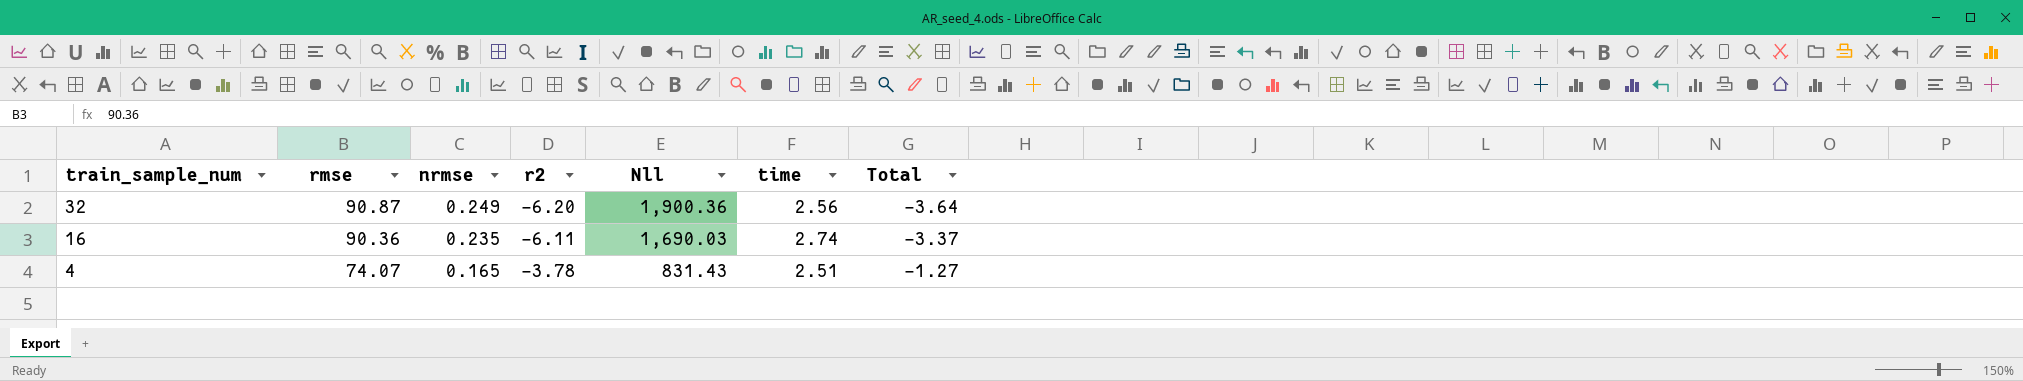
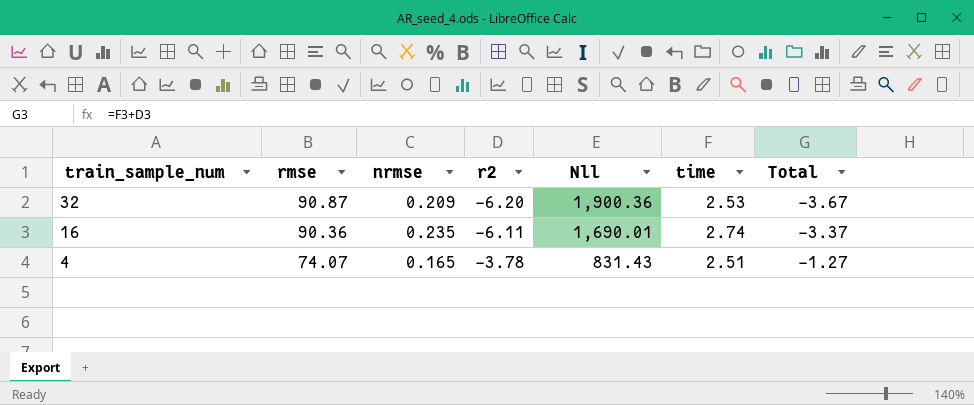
32 | nrmse: 0.249 -> 0.209
32 | time: 2.56 -> 2.53
32 | Total: -3.64 -> -3.67
16 | Nll: 1,690.03 -> 1,690.01

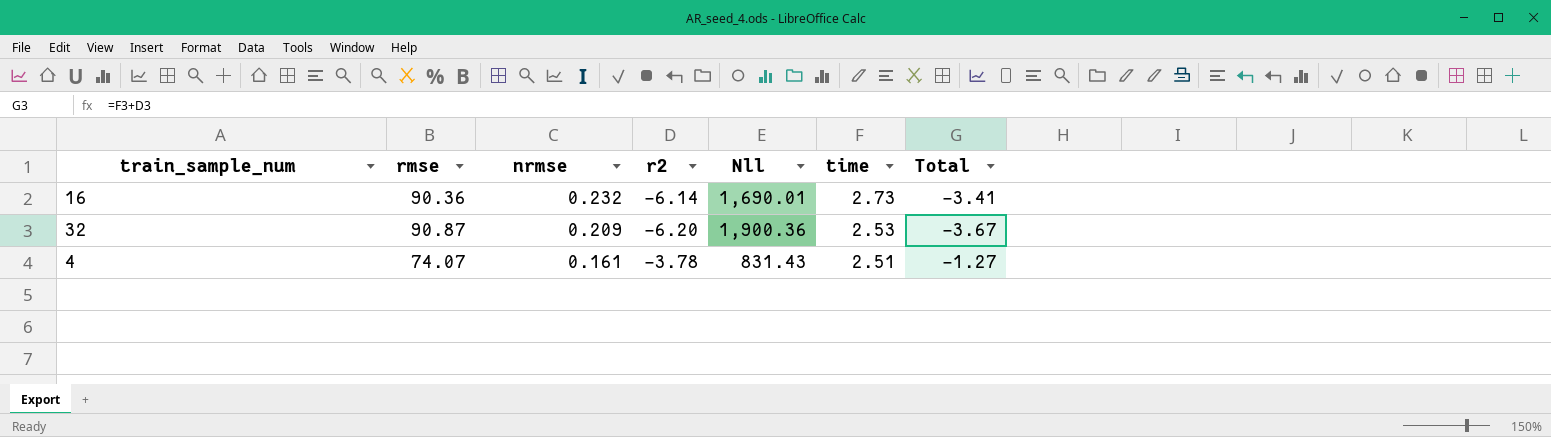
row order: train_sample_num descending -> nrmse descending
16 | nrmse: 0.235 -> 0.232
16 | r2: -6.11 -> -6.14
16 | time: 2.74 -> 2.73
16 | Total: -3.37 -> -3.41
4 | nrmse: 0.165 -> 0.161

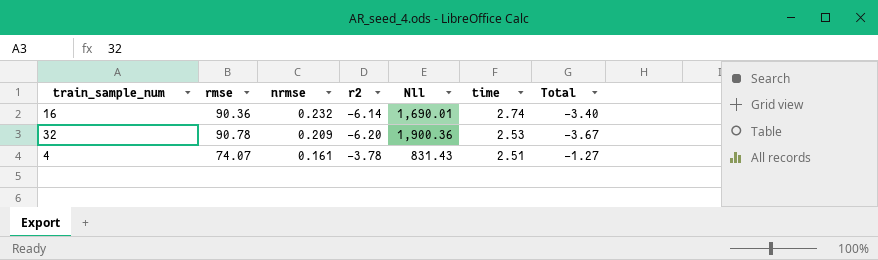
16 | time: 2.73 -> 2.74
16 | Total: -3.41 -> -3.40
32 | rmse: 90.87 -> 90.78

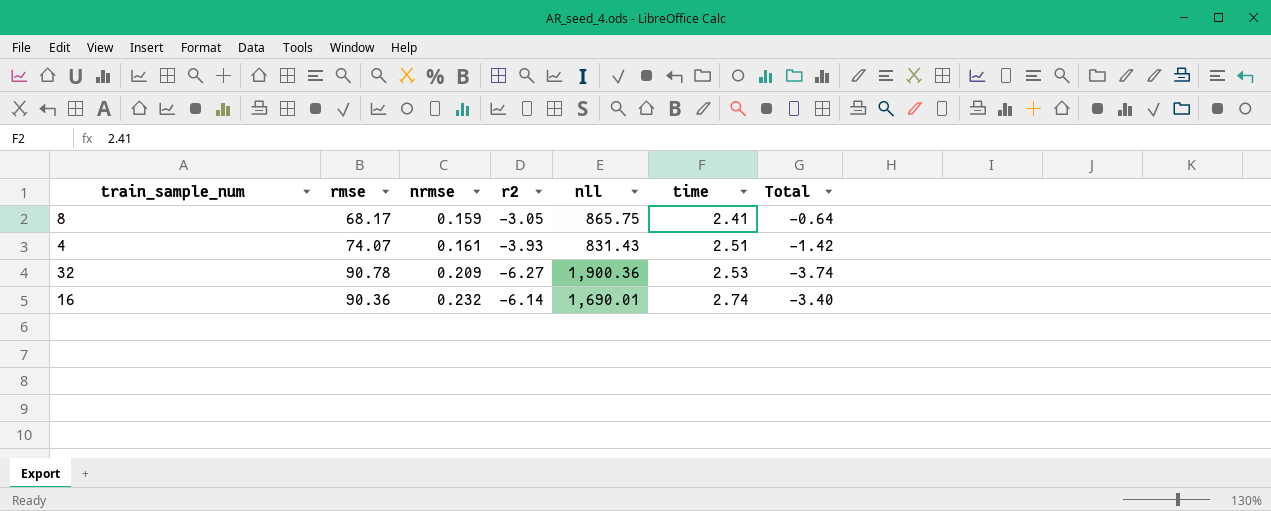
row order: nrmse descending -> nrmse ascending
column name: Nll -> nll
row 8: none -> 68.17 | 0.159 | -3.05 | 865.75 | 2.41 | -0.64
4 | r2: -3.78 -> -3.93
4 | Total: -1.27 -> -1.42
32 | r2: -6.20 -> -6.27
32 | Total: -3.67 -> -3.74

